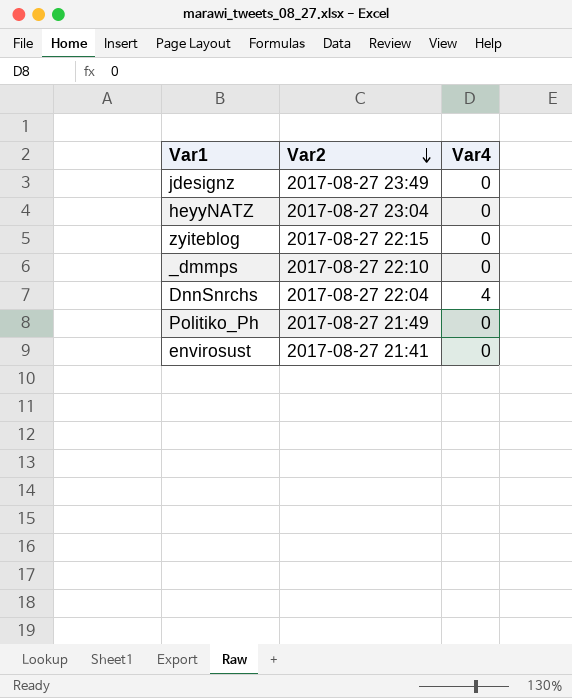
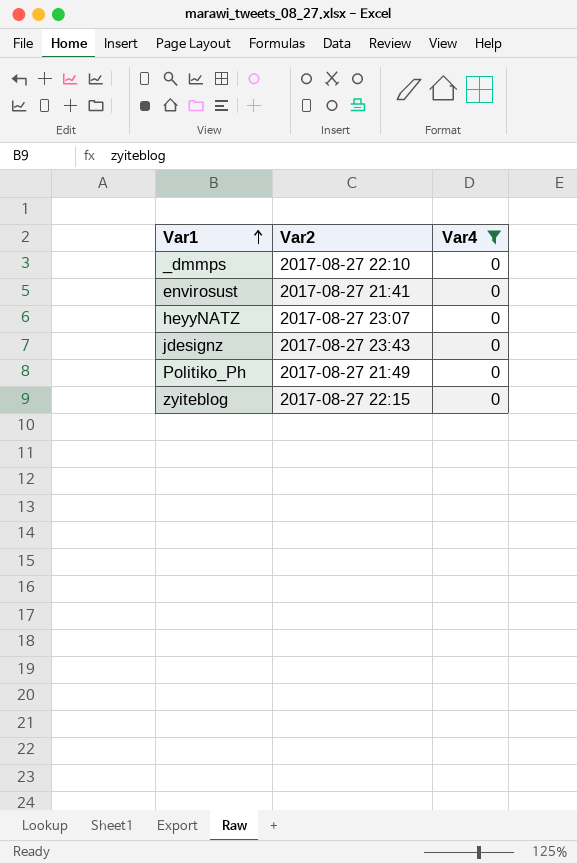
filter: none -> Var4 = 0
row order: Var2 descending -> Var1 ascending
heyyNATZ | Var2: 2017-08-27 23:04 -> 2017-08-27 23:07
jdesignz | Var2: 2017-08-27 23:49 -> 2017-08-27 23:43

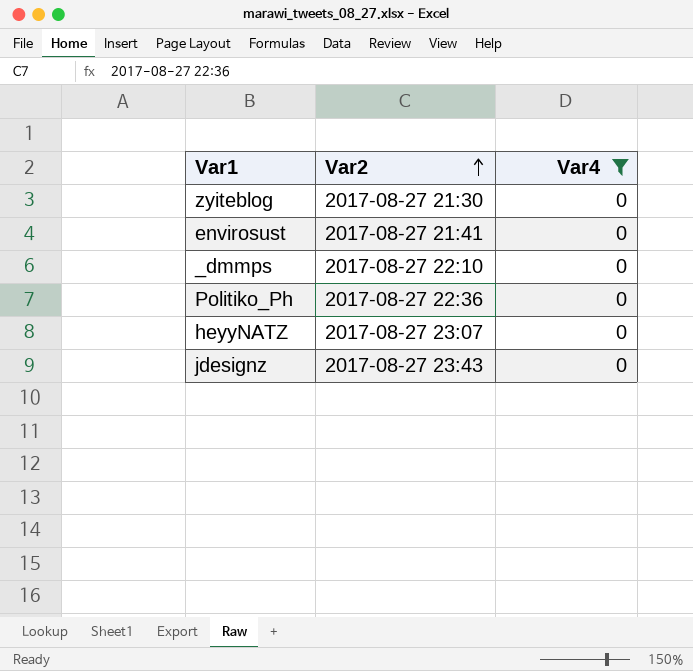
row order: Var1 ascending -> Var2 ascending
zyiteblog | Var2: 2017-08-27 22:15 -> 2017-08-27 21:30
Politiko_Ph | Var2: 2017-08-27 21:49 -> 2017-08-27 22:36

